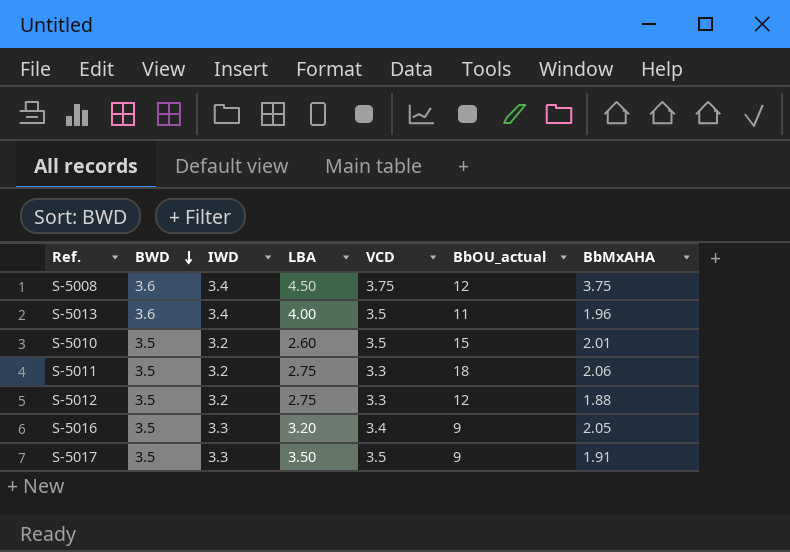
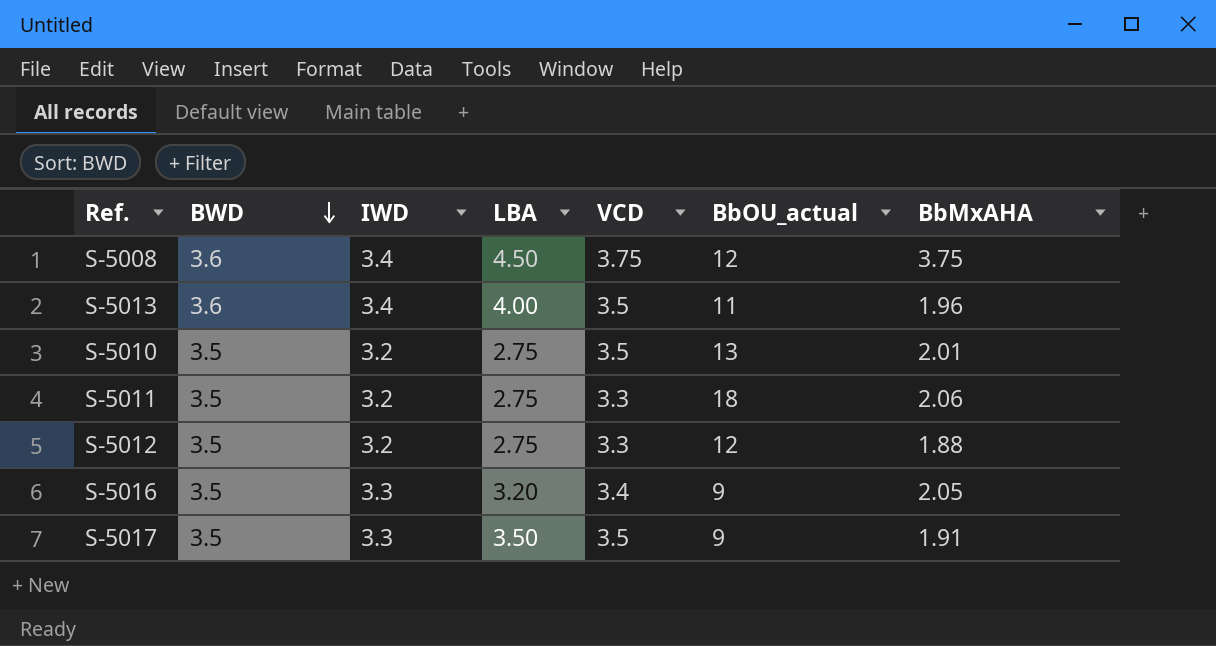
S-5010 | LBA: 2.60 -> 2.75
S-5010 | BbOU_actual: 15 -> 13

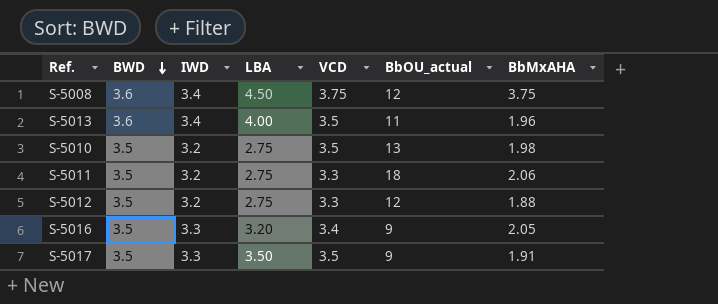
S-5010 | BbMxAHA: 2.01 -> 1.98

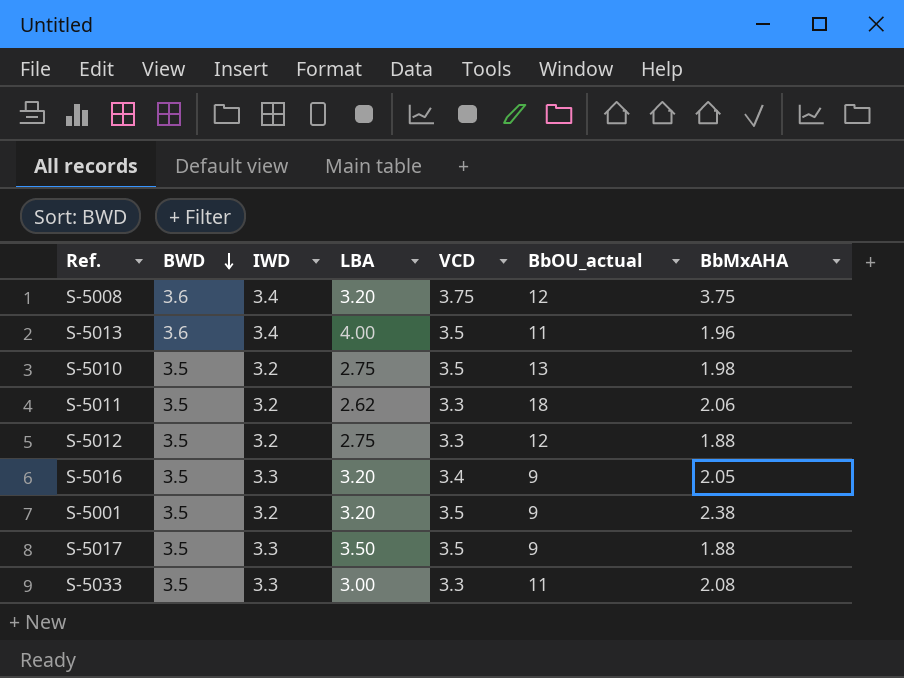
S-5008 | LBA: 4.50 -> 3.20
S-5011 | LBA: 2.75 -> 2.62
row S-5001: none -> 3.5 | 3.2 | 3.20 | 3.5 | 9 | 2.38
S-5017 | BbMxAHA: 1.91 -> 1.88
row S-5033: none -> 3.5 | 3.3 | 3.00 | 3.3 | 11 | 2.08

